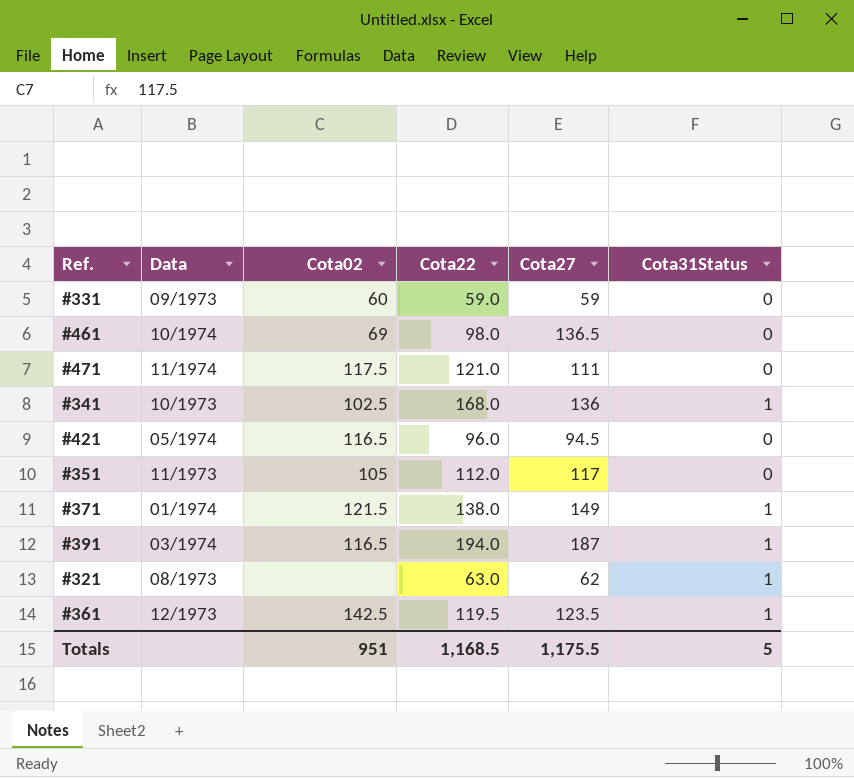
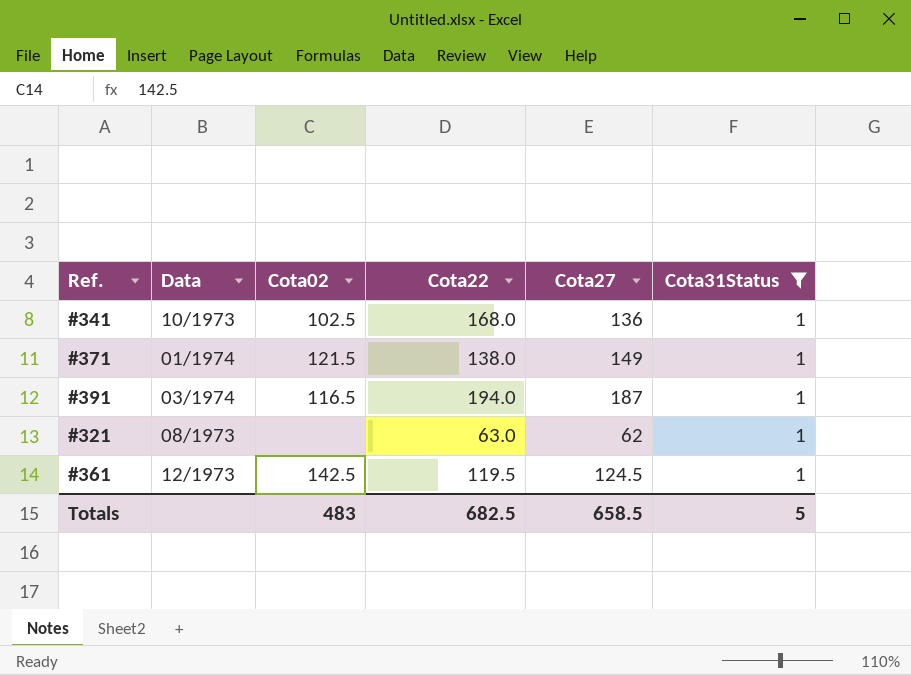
filter: none -> Cota31Status = 1
#361 | Cota27: 123.5 -> 124.5
Totals | Cota02: 951 -> 483
Totals | Cota22: 1,168.5 -> 682.5
Totals | Cota27: 1,175.5 -> 658.5

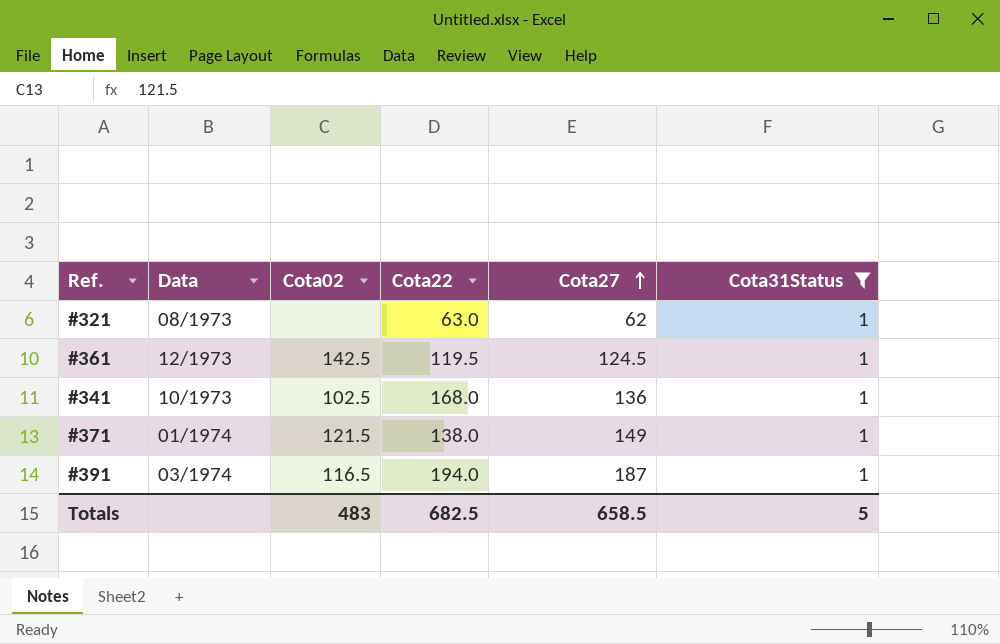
row order: none -> Cota27 ascending

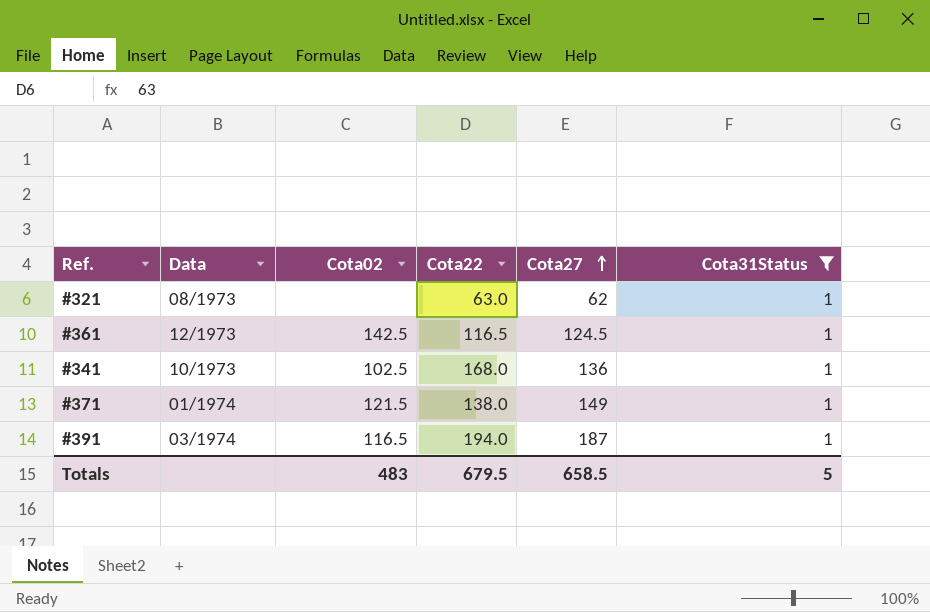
#361 | Cota22: 119.5 -> 116.5
Totals | Cota22: 682.5 -> 679.5

